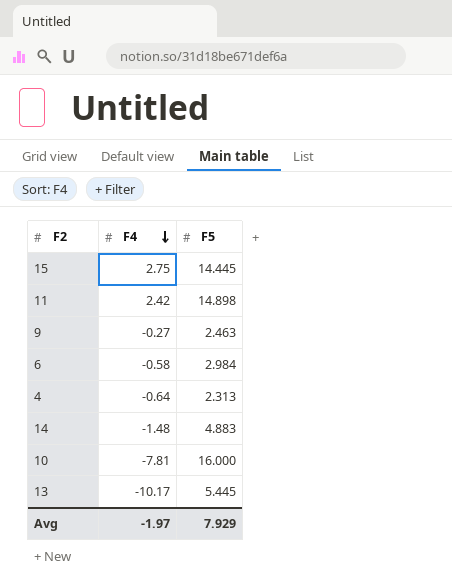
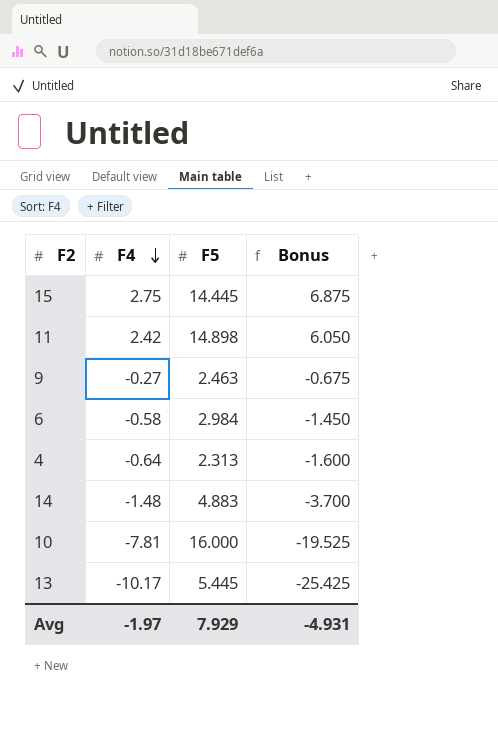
column Bonus | formula: none -> [F4] * 2.5

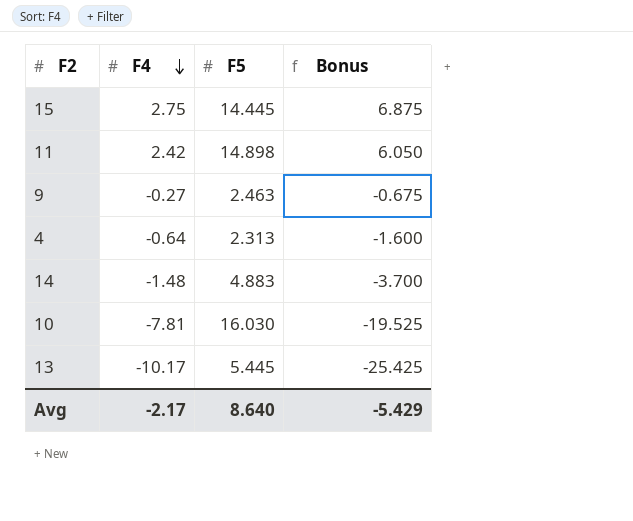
row 6: -0.58 | 2.984 | -1.450 -> none
10 | F5: 16.000 -> 16.030
Avg | F4: -1.97 -> -2.17
Avg | F5: 7.929 -> 8.640
Avg | Bonus: -4.931 -> -5.429

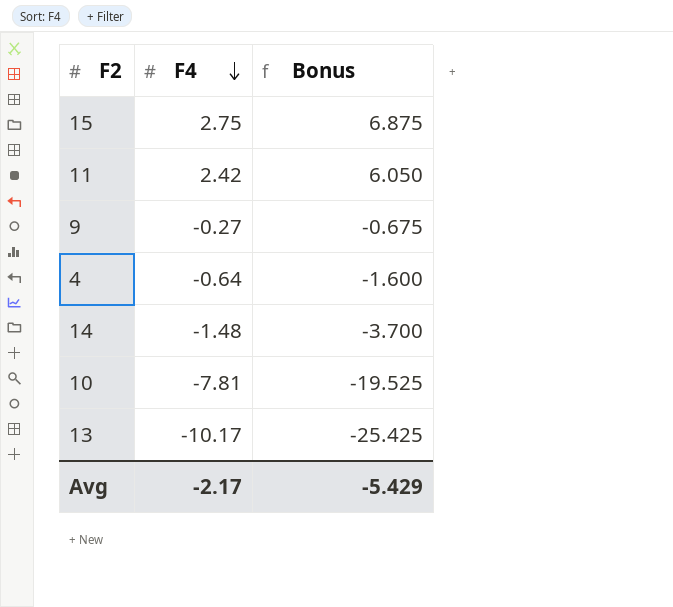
column F5 | position: 3 -> none

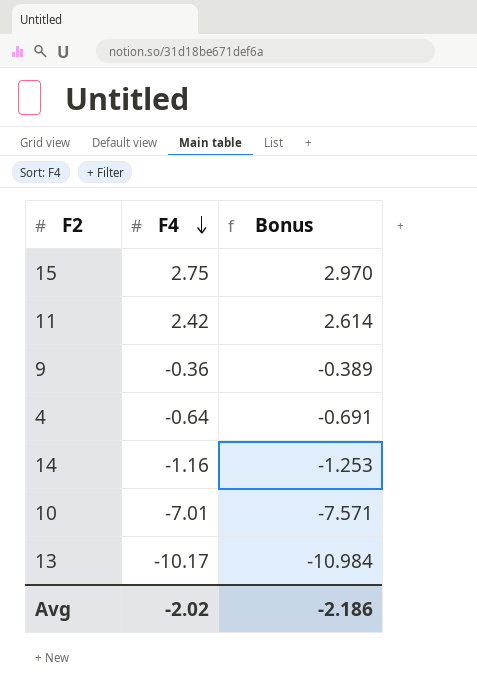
column Bonus | formula: [F4] * 2.5 -> [F4] * 1.08
9 | F4: -0.27 -> -0.36
14 | F4: -1.48 -> -1.16
10 | F4: -7.81 -> -7.01
Avg | F4: -2.17 -> -2.02
Avg | Bonus: -5.429 -> -2.186

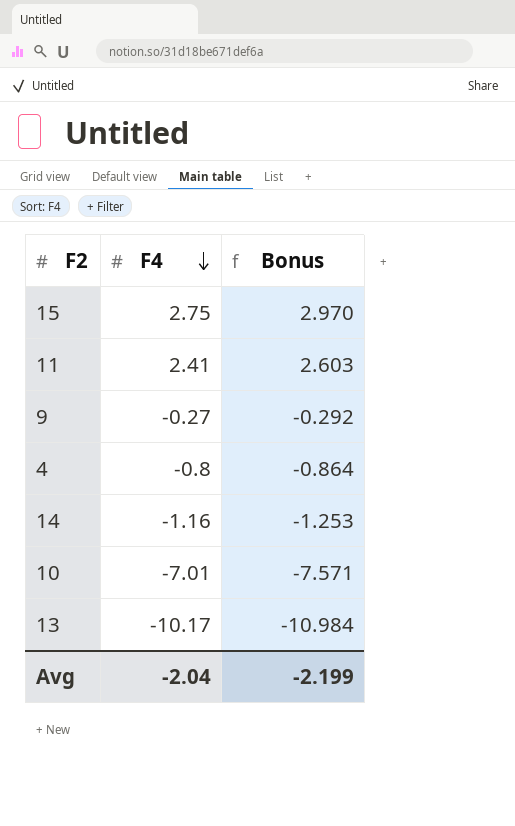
11 | F4: 2.42 -> 2.41
11 | Bonus: 2.614 -> 2.603
9 | F4: -0.36 -> -0.27
9 | Bonus: -0.389 -> -0.292
4 | F4: -0.64 -> -0.8
4 | Bonus: -0.691 -> -0.864
Avg | F4: -2.02 -> -2.04
Avg | Bonus: -2.186 -> -2.199

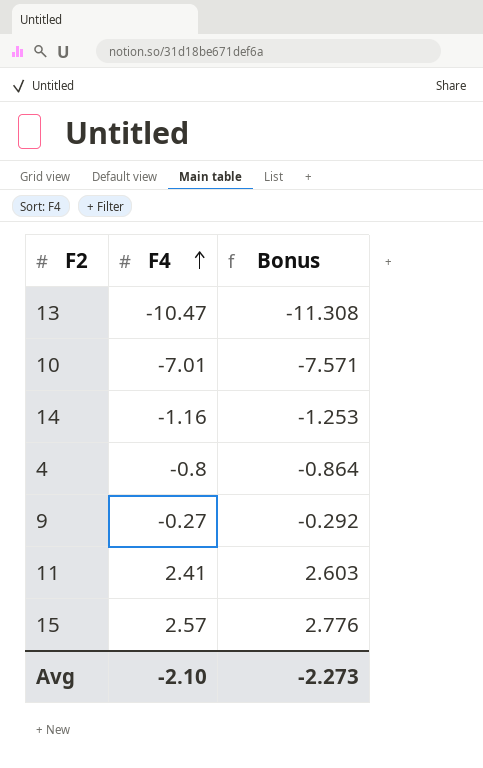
row order: F4 descending -> F4 ascending
13 | F4: -10.17 -> -10.47
13 | Bonus: -10.984 -> -11.308
15 | F4: 2.75 -> 2.57
15 | Bonus: 2.970 -> 2.776
Avg | F4: -2.04 -> -2.10
Avg | Bonus: -2.199 -> -2.273

